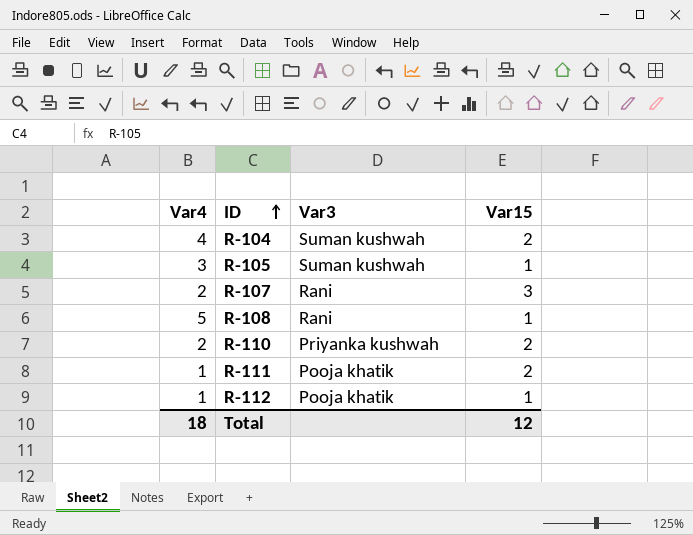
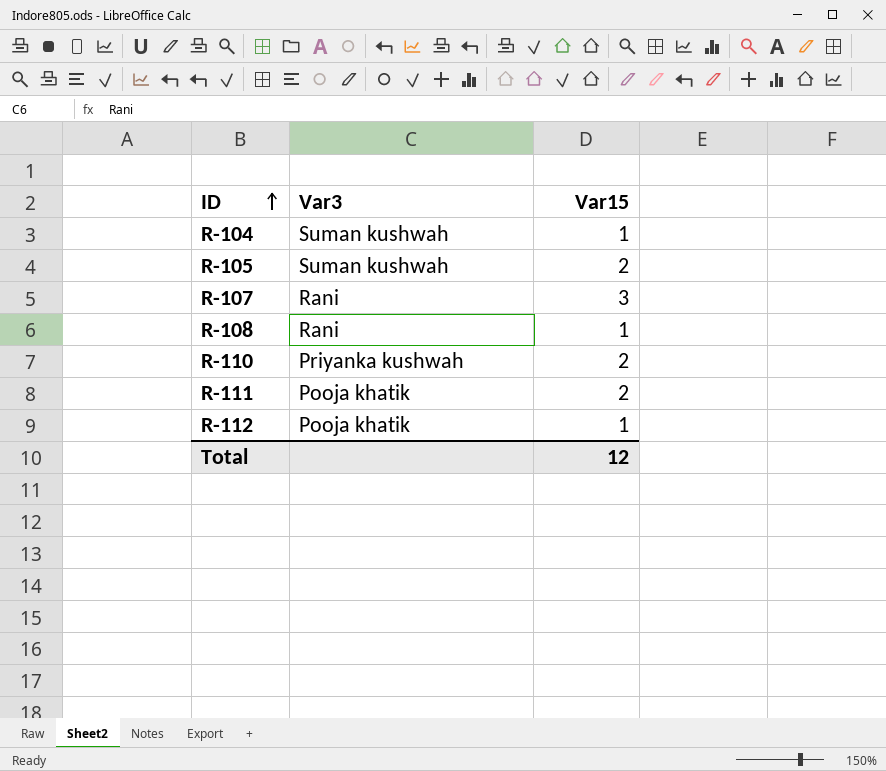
column Var4 | position: 1 -> none
R-104 | Var15: 2 -> 1
R-105 | Var15: 1 -> 2

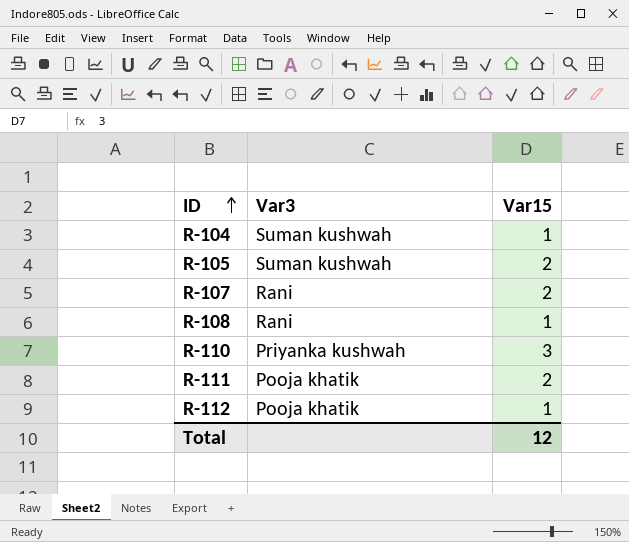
R-107 | Var15: 3 -> 2
R-110 | Var15: 2 -> 3

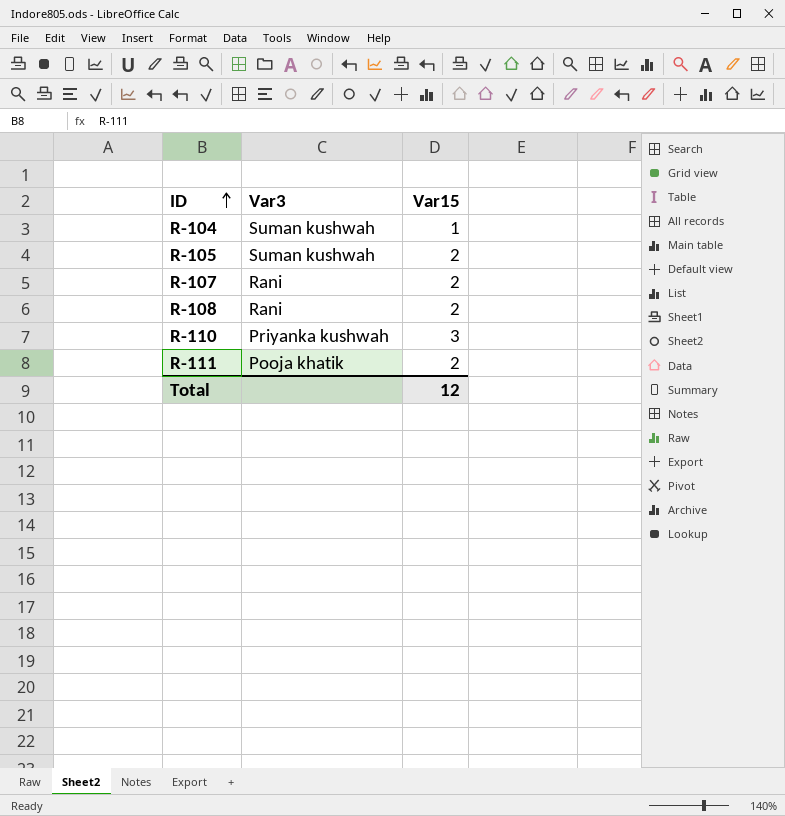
row R-112: Pooja khatik | 1 -> none
R-108 | Var15: 1 -> 2

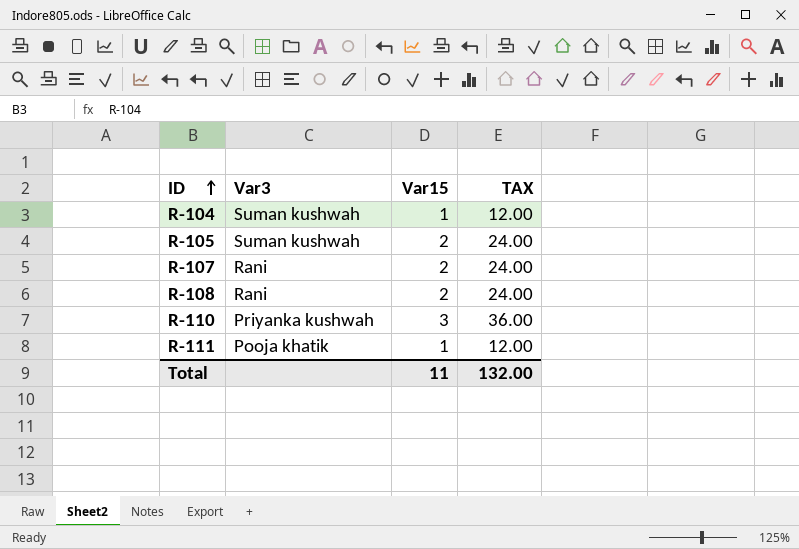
column TAX | formula: none -> [Var15] * 12
R-111 | Var15: 2 -> 1
Total | Var15: 12 -> 11

